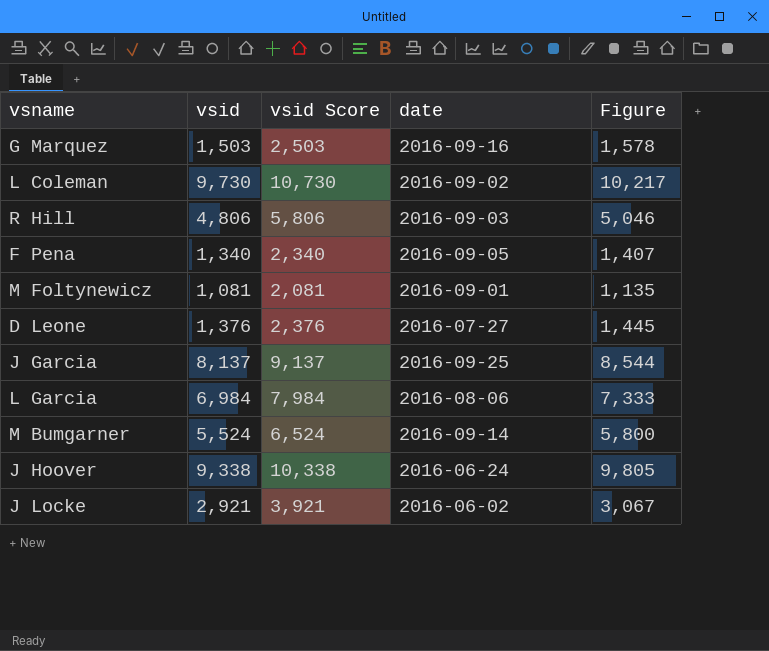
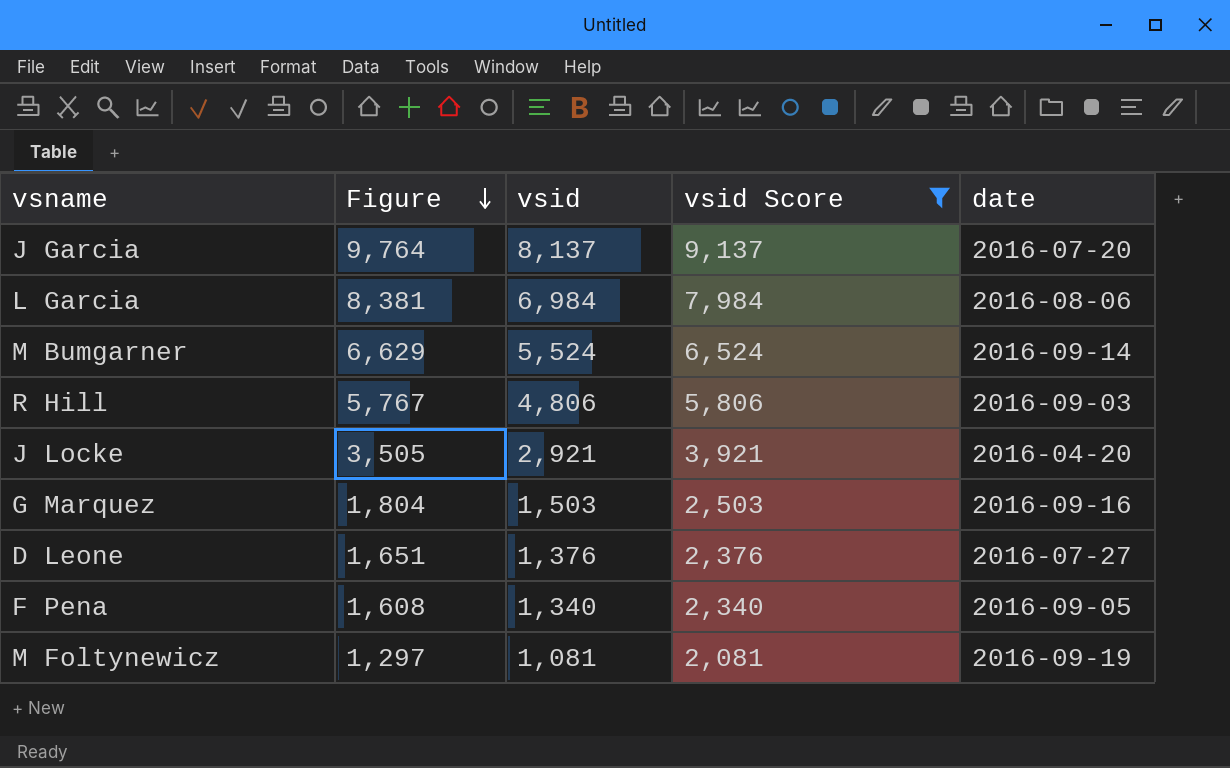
filter: none -> vsid Score <= 9,137
row order: none -> Figure descending
column Figure | formula: [vsid] * 1.05 -> [vsid] * 1.2
column Figure | position: 5 -> 2
J Garcia | date: 2016-09-25 -> 2016-07-20
J Locke | date: 2016-06-02 -> 2016-04-20
M Foltynewicz | date: 2016-09-01 -> 2016-09-19

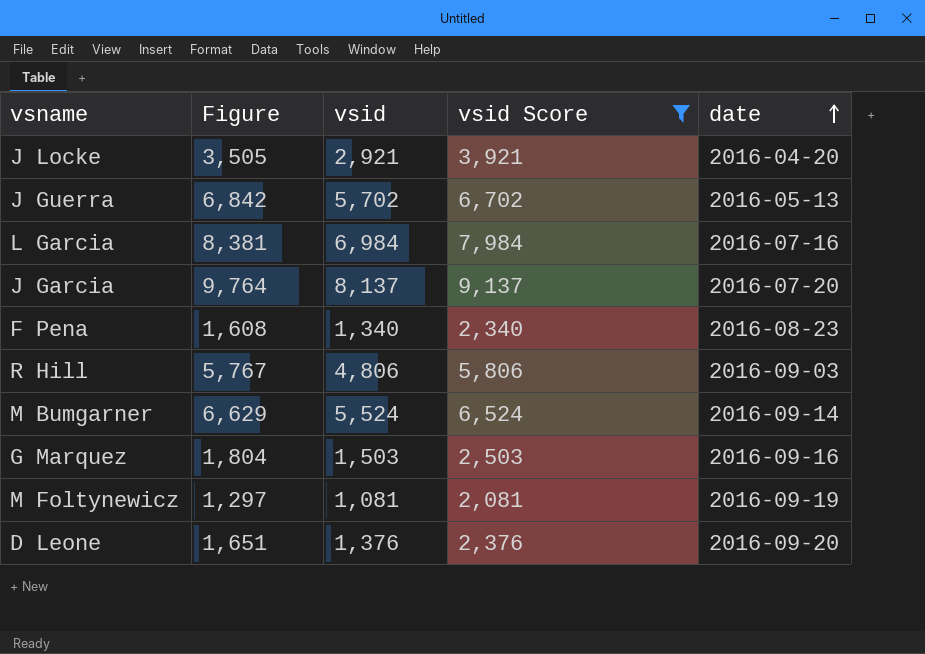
row order: Figure descending -> date ascending
row J Guerra: none -> 6,842 | 5,702 | 6,702 | 2016-05-13
L Garcia | date: 2016-08-06 -> 2016-07-16
F Pena | date: 2016-09-05 -> 2016-08-23
D Leone | date: 2016-07-27 -> 2016-09-20

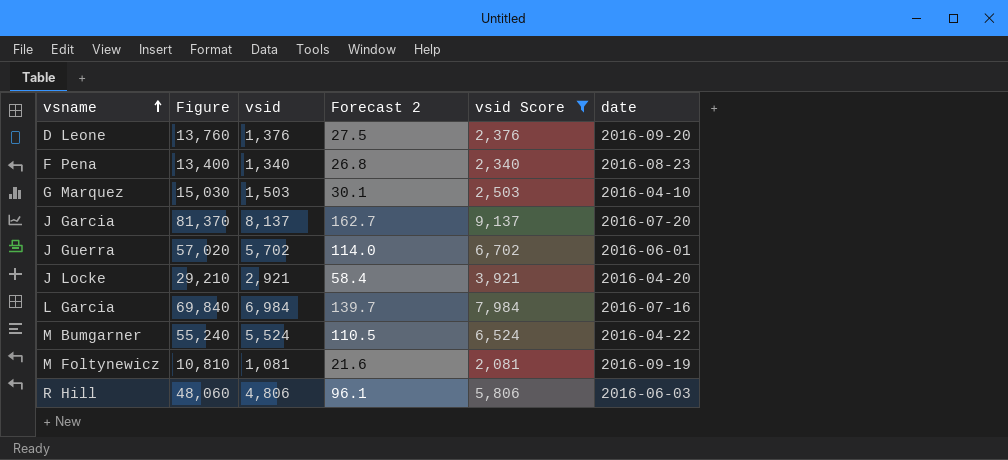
row order: date ascending -> vsname ascending
column Figure | formula: [vsid] * 1.2 -> [vsid] * 10
column Forecast 2 | formula: none -> [vsid] * 0.02
G Marquez | date: 2016-09-16 -> 2016-04-10
J Guerra | date: 2016-05-13 -> 2016-06-01
M Bumgarner | date: 2016-09-14 -> 2016-04-22
R Hill | date: 2016-09-03 -> 2016-06-03

